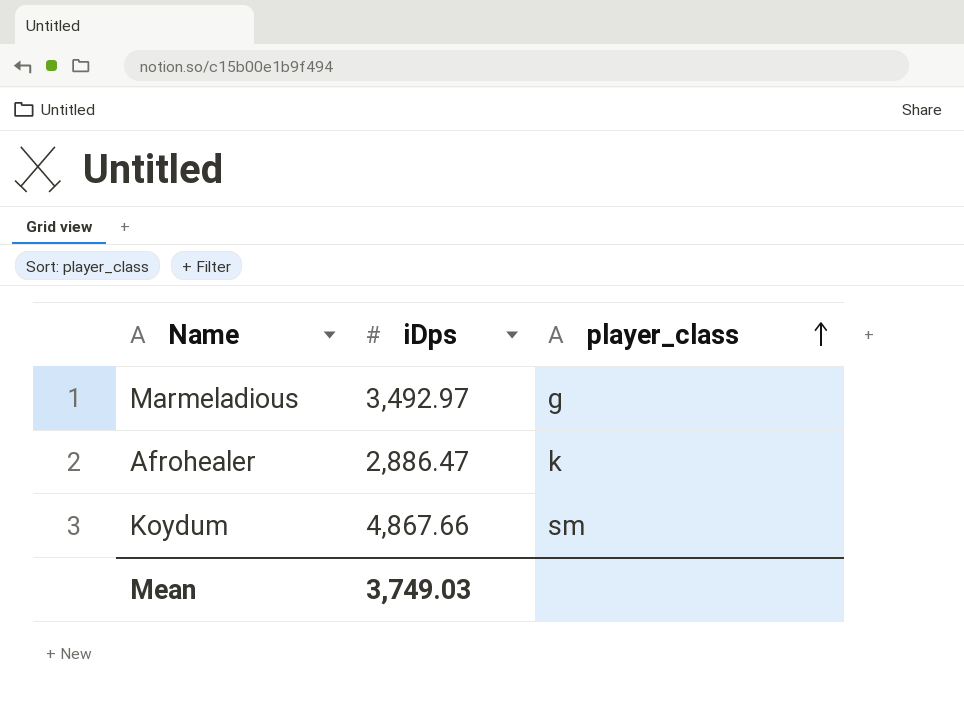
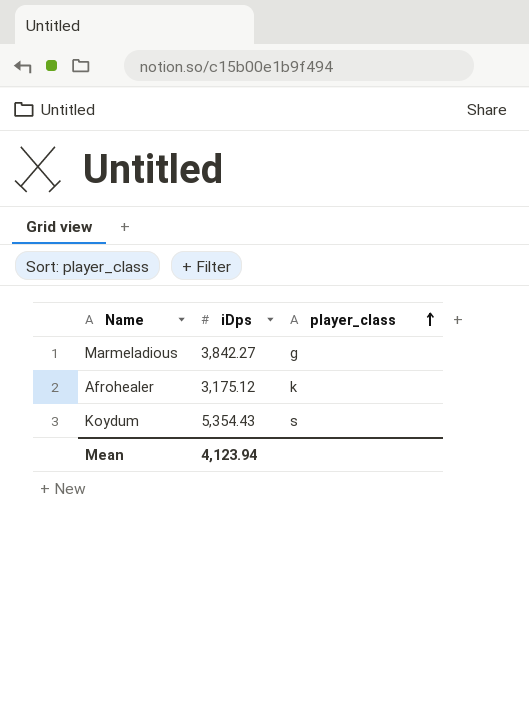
Marmeladious | iDps: 3,492.97 -> 3,842.27
Afrohealer | iDps: 2,886.47 -> 3,175.12
Koydum | iDps: 4,867.66 -> 5,354.43
Koydum | player_class: sm -> s
Mean | iDps: 3,749.03 -> 4,123.94

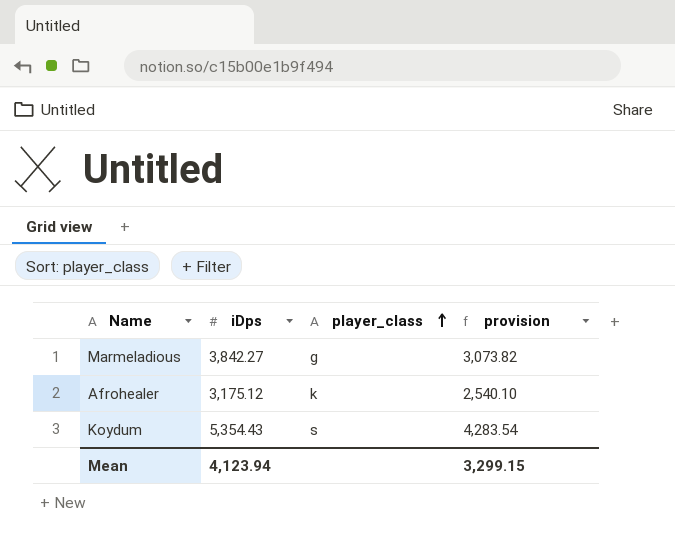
column provision | formula: none -> [iDps] * 0.8

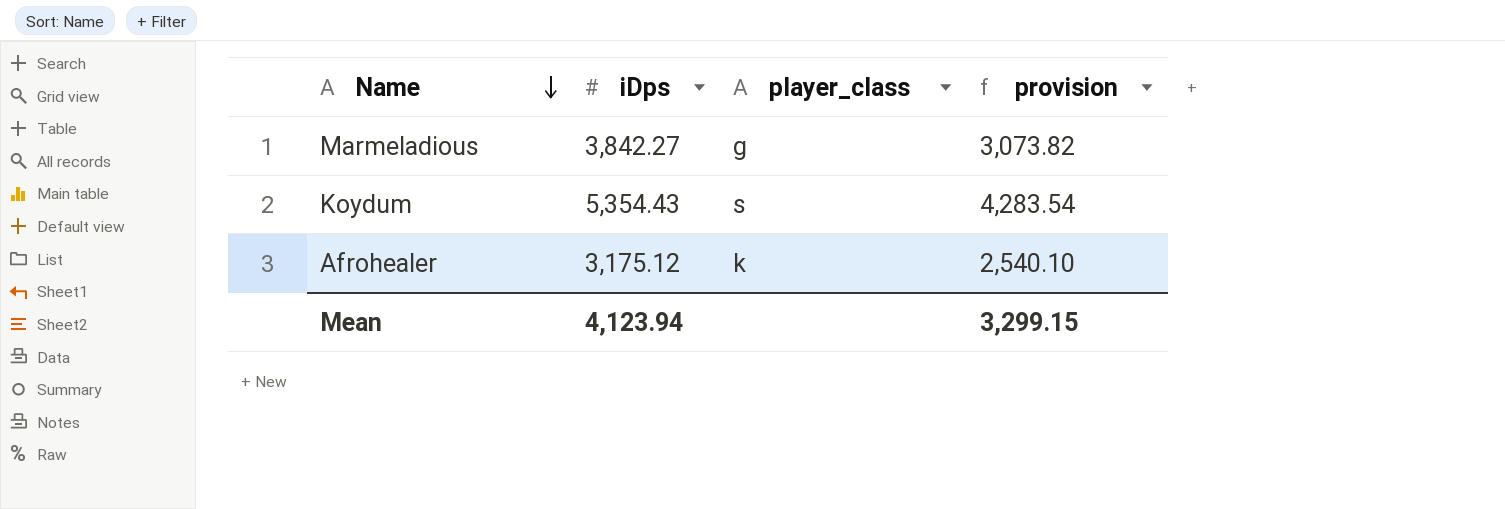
row order: player_class ascending -> Name descending

